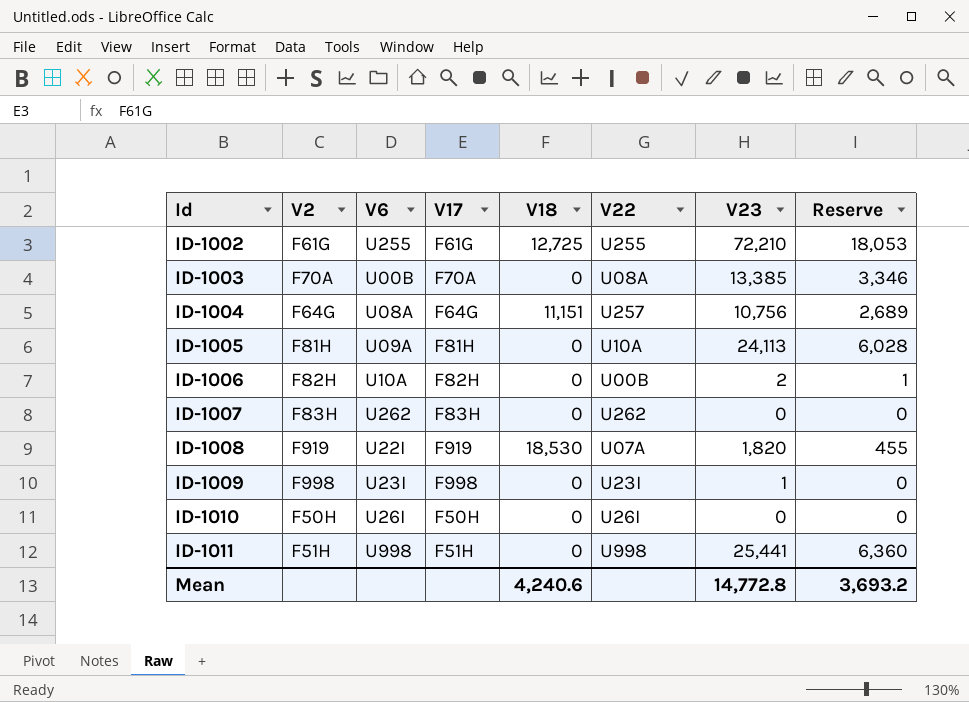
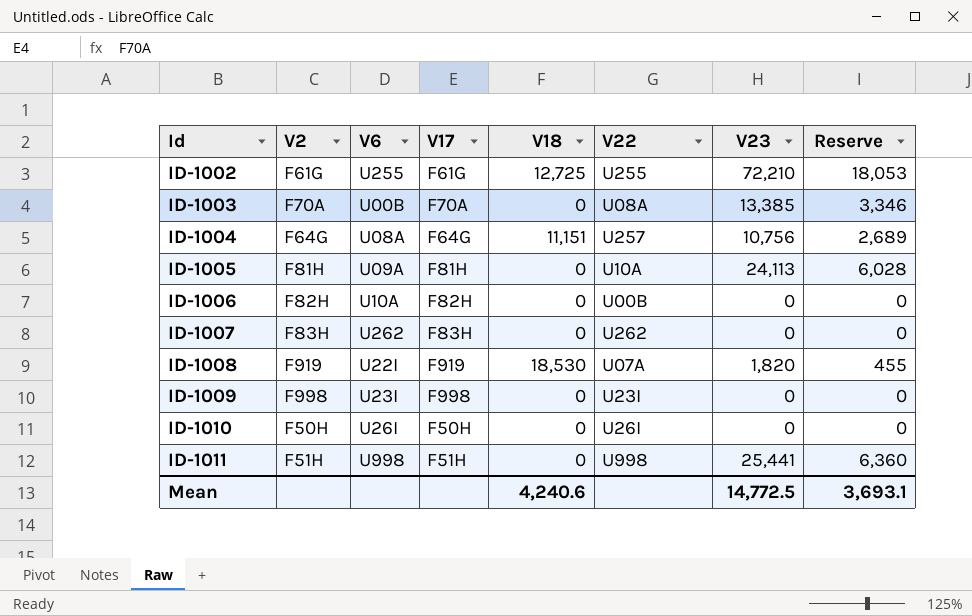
ID-1006 | V23: 2 -> 0
ID-1006 | Reserve: 1 -> 0
ID-1009 | V23: 1 -> 0
Mean | V23: 14,772.8 -> 14,772.5
Mean | Reserve: 3,693.2 -> 3,693.1

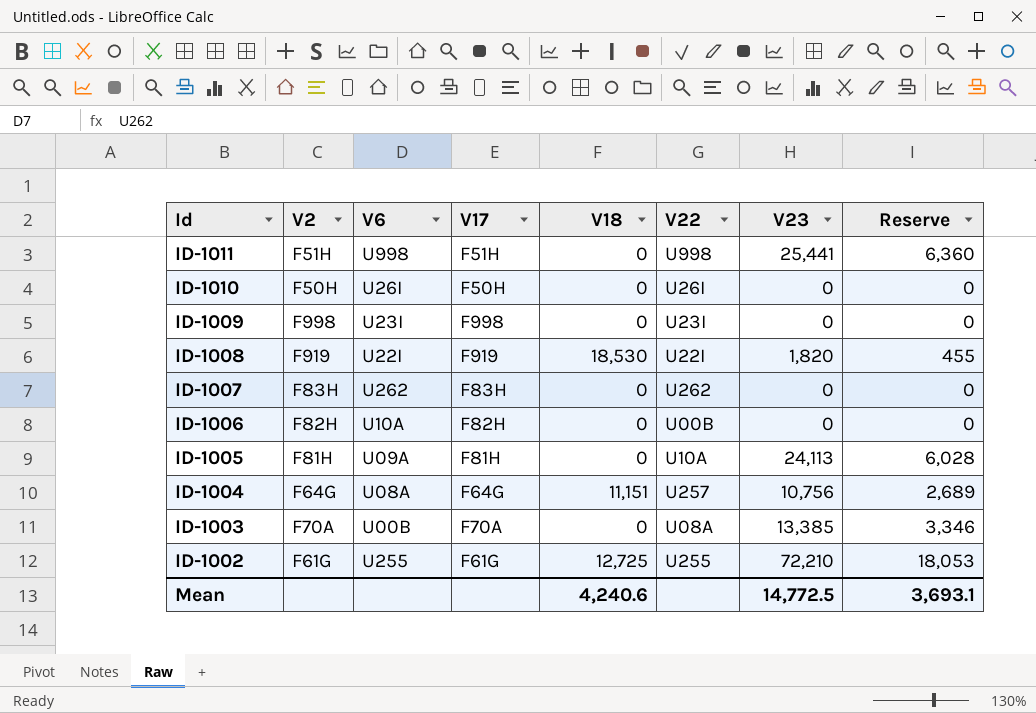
row order: Id ascending -> Id descending
ID-1008 | V22: U07A -> U22I

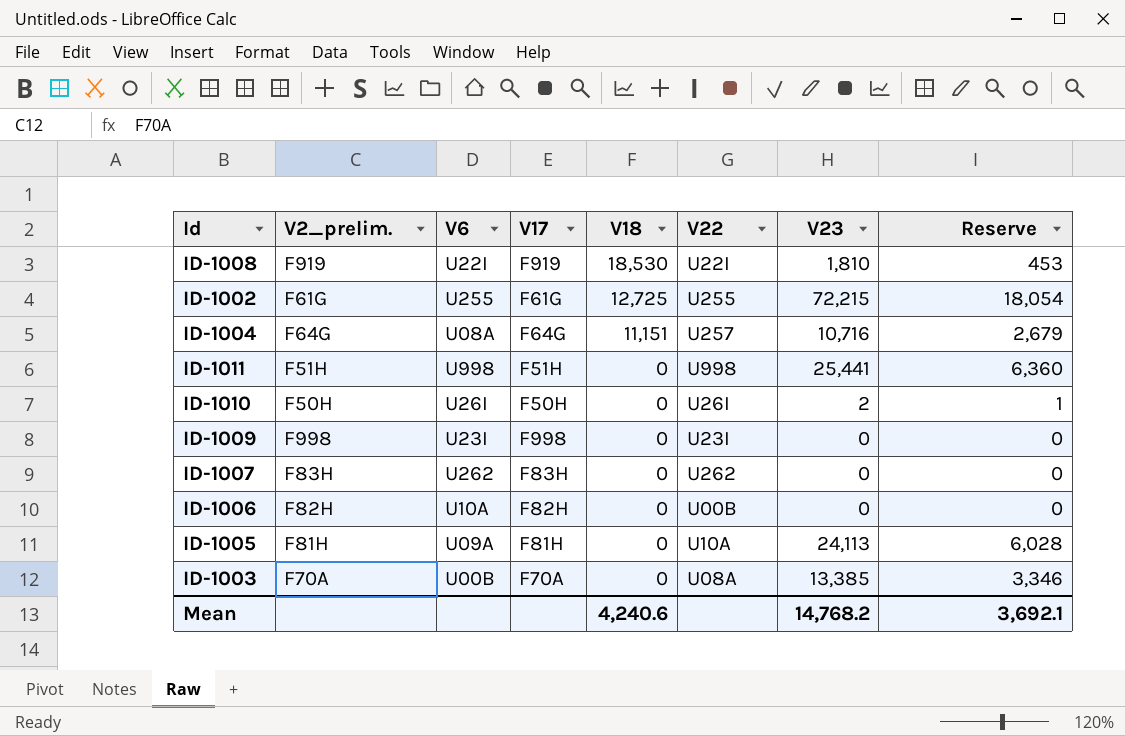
row order: Id descending -> V18 descending
column name: V2 -> V2_prelim.
ID-1008 | V23: 1,820 -> 1,810
ID-1008 | Reserve: 455 -> 453
ID-1002 | V23: 72,210 -> 72,215
ID-1002 | Reserve: 18,053 -> 18,054
ID-1004 | V23: 10,756 -> 10,716
ID-1004 | Reserve: 2,689 -> 2,679
ID-1010 | V23: 0 -> 2
ID-1010 | Reserve: 0 -> 1
Mean | V23: 14,772.5 -> 14,768.2
Mean | Reserve: 3,693.1 -> 3,692.1

